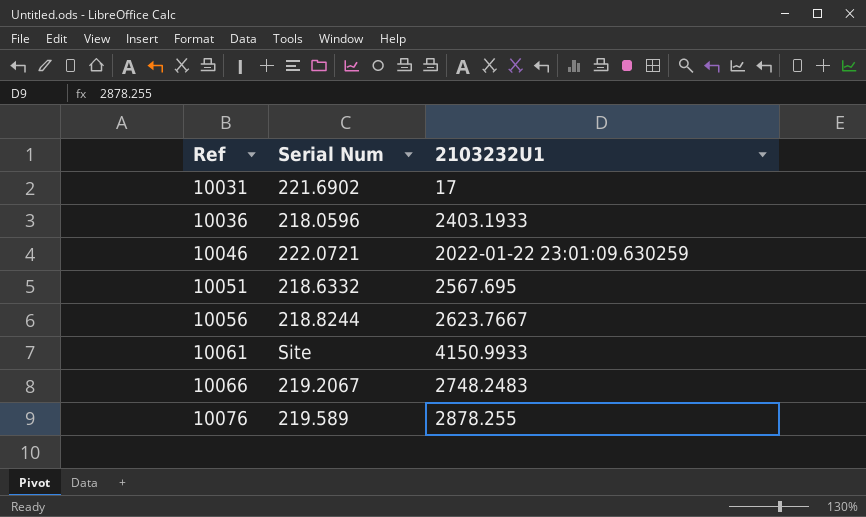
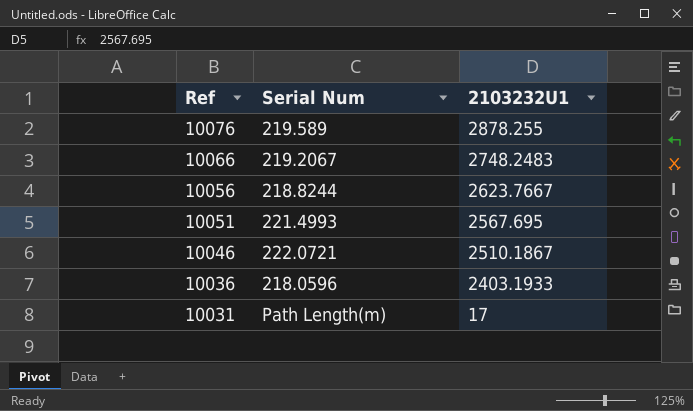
row order: Ref ascending -> Ref descending
row 10061: Site | 4150.9933 -> none
10051 | Serial Num: 218.6332 -> 221.4993
10046 | 2103232U1: 2022-01-22 23:01:09.630259 -> 2510.1867
10031 | Serial Num: 221.6902 -> Path Length(m)

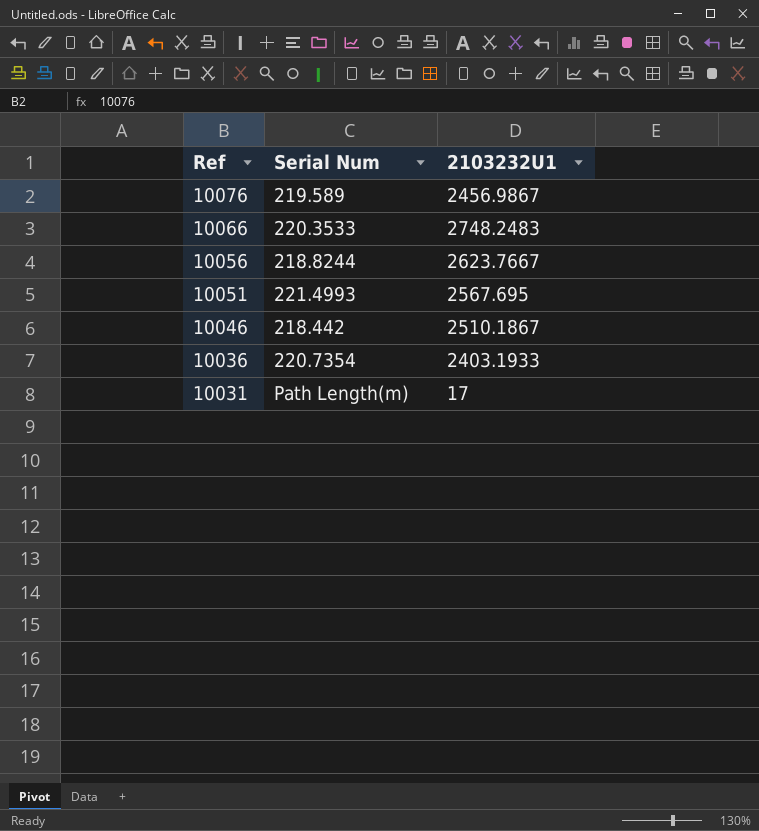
10076 | 2103232U1: 2878.255 -> 2456.9867
10066 | Serial Num: 219.2067 -> 220.3533
10046 | Serial Num: 222.0721 -> 218.442
10036 | Serial Num: 218.0596 -> 220.7354

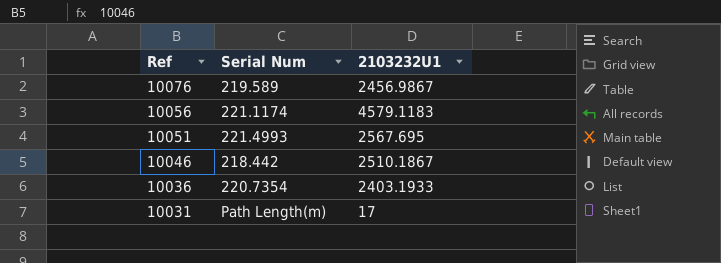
row 10066: 220.3533 | 2748.2483 -> none
10056 | Serial Num: 218.8244 -> 221.1174
10056 | 2103232U1: 2623.7667 -> 4579.1183

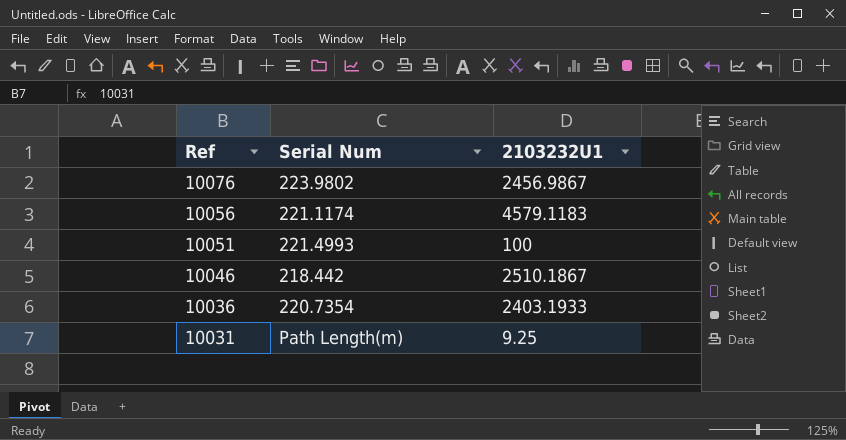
10076 | Serial Num: 219.589 -> 223.9802
10051 | 2103232U1: 2567.695 -> 100
10031 | 2103232U1: 17 -> 9.25

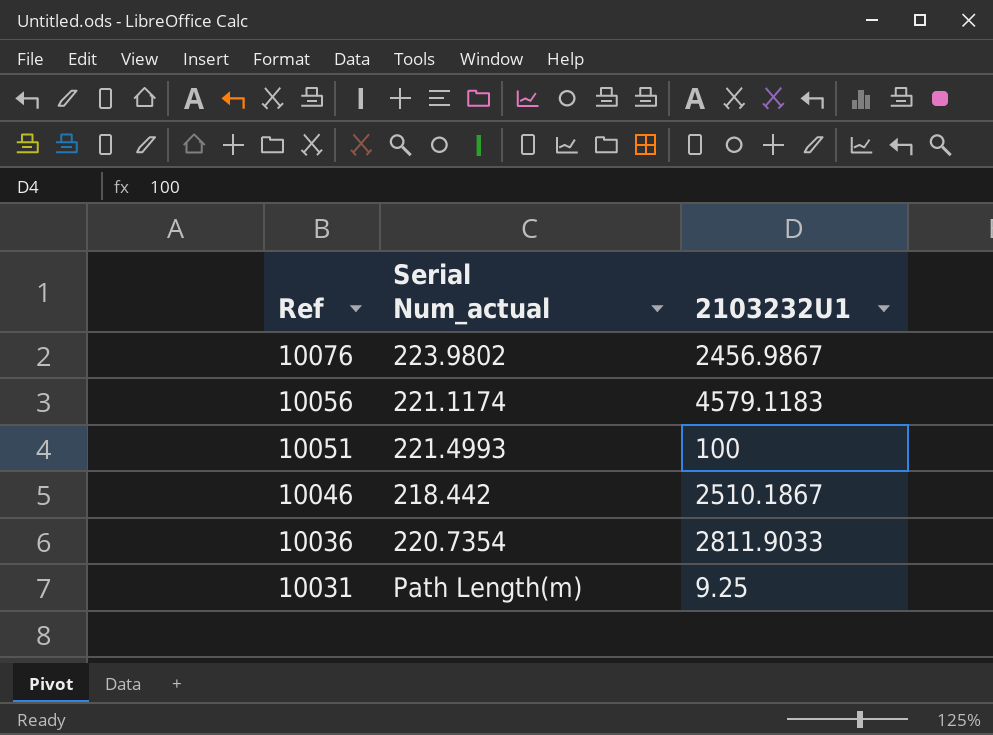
column name: Serial Num -> Serial Num_actual
10036 | 2103232U1: 2403.1933 -> 2811.9033

